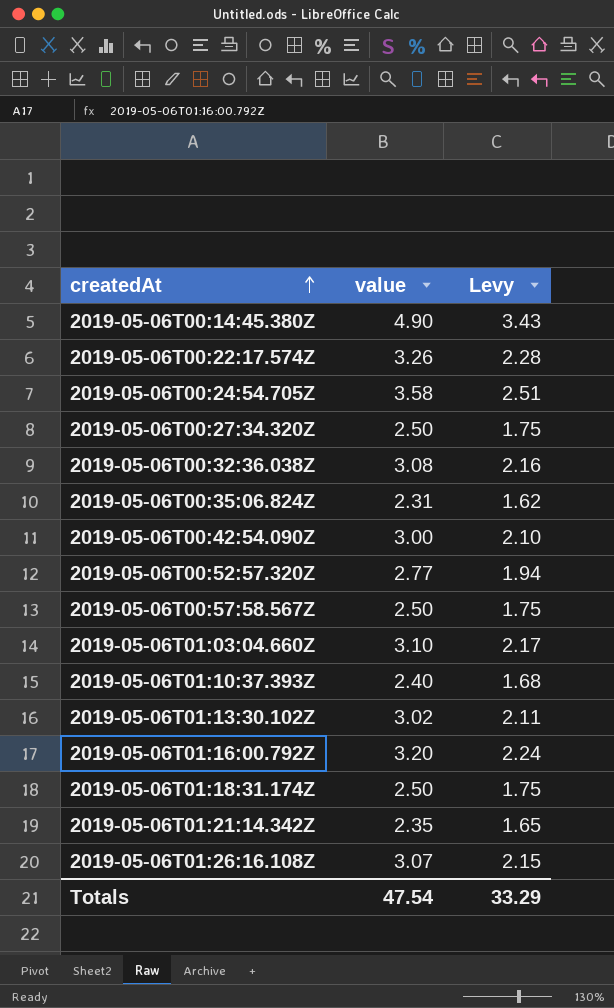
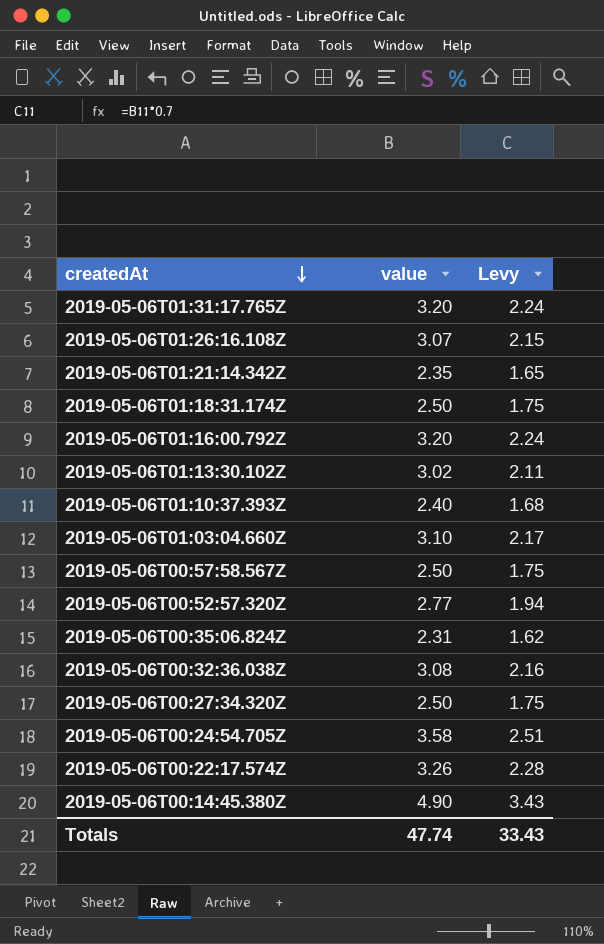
row order: createdAt ascending -> createdAt descending
row 2019-05-06T00:42:54.090Z: 3.00 | 2.10 -> none
row 2019-05-06T01:31:17.765Z: none -> 3.20 | 2.24
Totals | value: 47.54 -> 47.74
Totals | Levy: 33.29 -> 33.43

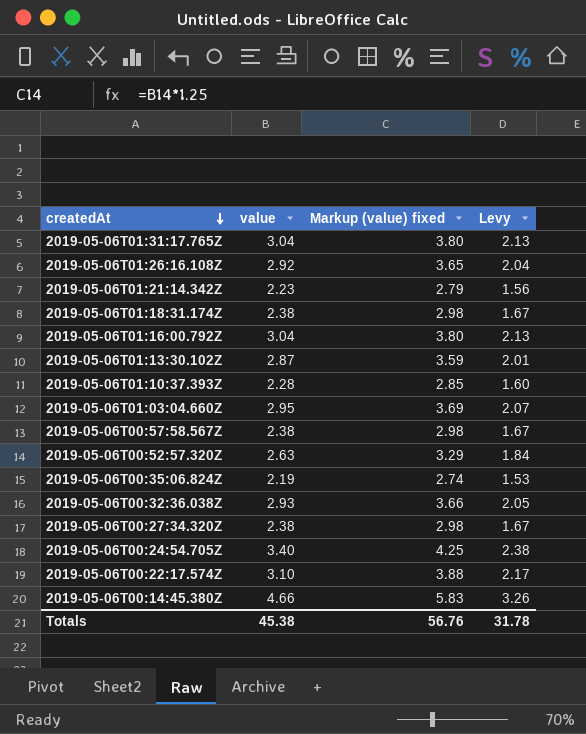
column Markup (value) fixed | formula: none -> [value] * 1.25
2019-05-06T01:31:17.765Z | value: 3.20 -> 3.04
2019-05-06T01:31:17.765Z | Levy: 2.24 -> 2.13
2019-05-06T01:26:16.108Z | value: 3.07 -> 2.92
2019-05-06T01:26:16.108Z | Levy: 2.15 -> 2.04
2019-05-06T01:21:14.342Z | value: 2.35 -> 2.23
2019-05-06T01:21:14.342Z | Levy: 1.65 -> 1.56
2019-05-06T01:18:31.174Z | value: 2.50 -> 2.38
2019-05-06T01:18:31.174Z | Levy: 1.75 -> 1.67
2019-05-06T01:16:00.792Z | value: 3.20 -> 3.04
2019-05-06T01:16:00.792Z | Levy: 2.24 -> 2.13
2019-05-06T01:13:30.102Z | value: 3.02 -> 2.87
2019-05-06T01:13:30.102Z | Levy: 2.11 -> 2.01
2019-05-06T01:10:37.393Z | value: 2.40 -> 2.28
2019-05-06T01:10:37.393Z | Levy: 1.68 -> 1.60
2019-05-06T01:03:04.660Z | value: 3.10 -> 2.95
2019-05-06T01:03:04.660Z | Levy: 2.17 -> 2.07
2019-05-06T00:57:58.567Z | value: 2.50 -> 2.38
2019-05-06T00:57:58.567Z | Levy: 1.75 -> 1.67
2019-05-06T00:52:57.320Z | value: 2.77 -> 2.63
2019-05-06T00:52:57.320Z | Levy: 1.94 -> 1.84
2019-05-06T00:35:06.824Z | value: 2.31 -> 2.19
2019-05-06T00:35:06.824Z | Levy: 1.62 -> 1.53
2019-05-06T00:32:36.038Z | value: 3.08 -> 2.93
2019-05-06T00:32:36.038Z | Levy: 2.16 -> 2.05
2019-05-06T00:27:34.320Z | value: 2.50 -> 2.38
2019-05-06T00:27:34.320Z | Levy: 1.75 -> 1.67
2019-05-06T00:24:54.705Z | value: 3.58 -> 3.40
2019-05-06T00:24:54.705Z | Levy: 2.51 -> 2.38
2019-05-06T00:22:17.574Z | value: 3.26 -> 3.10
2019-05-06T00:22:17.574Z | Levy: 2.28 -> 2.17
2019-05-06T00:14:45.380Z | value: 4.90 -> 4.66
2019-05-06T00:14:45.380Z | Levy: 3.43 -> 3.26
Totals | value: 47.74 -> 45.38
Totals | Levy: 33.43 -> 31.78

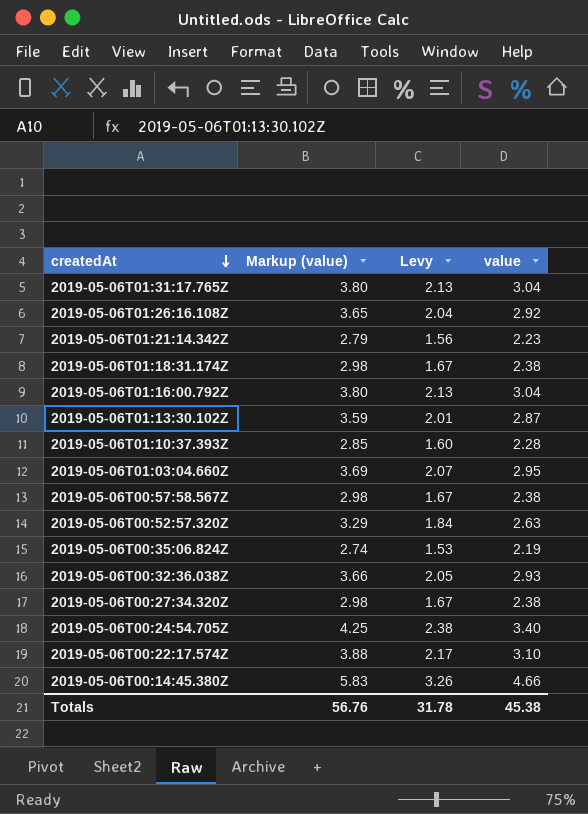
column name: Markup (value) fixed -> Markup (value)
column value | position: 2 -> 4

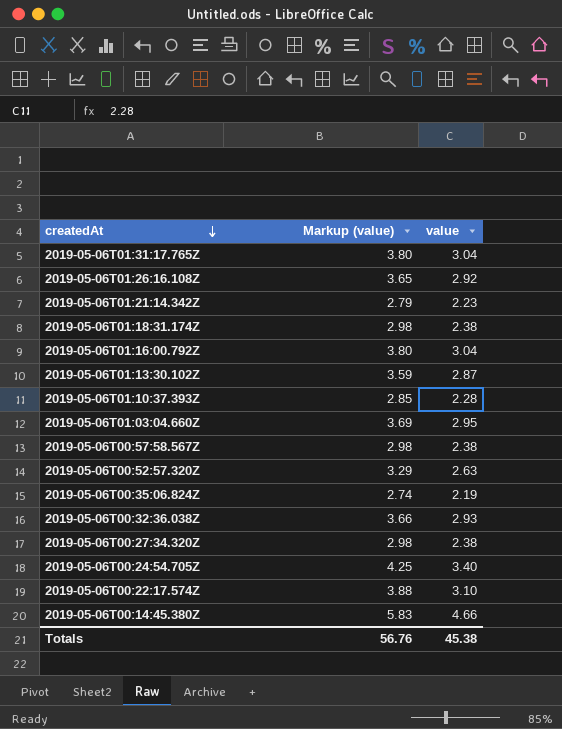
column Levy | formula: [value] * 0.7 -> none

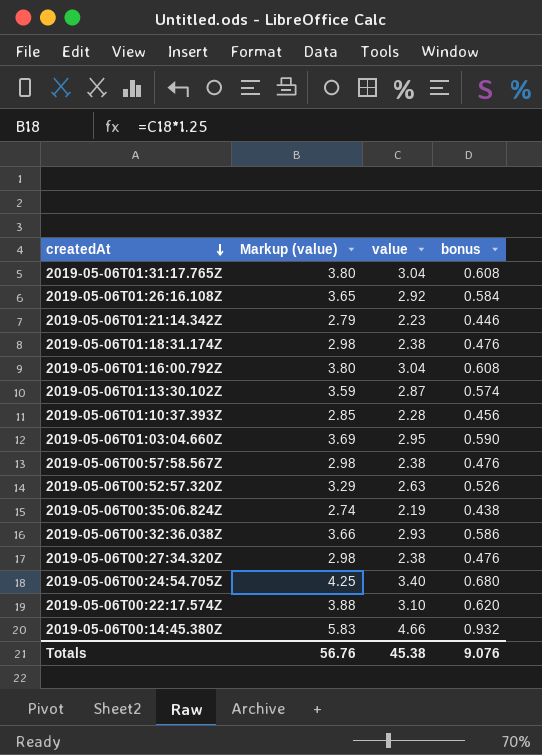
column bonus | formula: none -> [value] * 0.2

